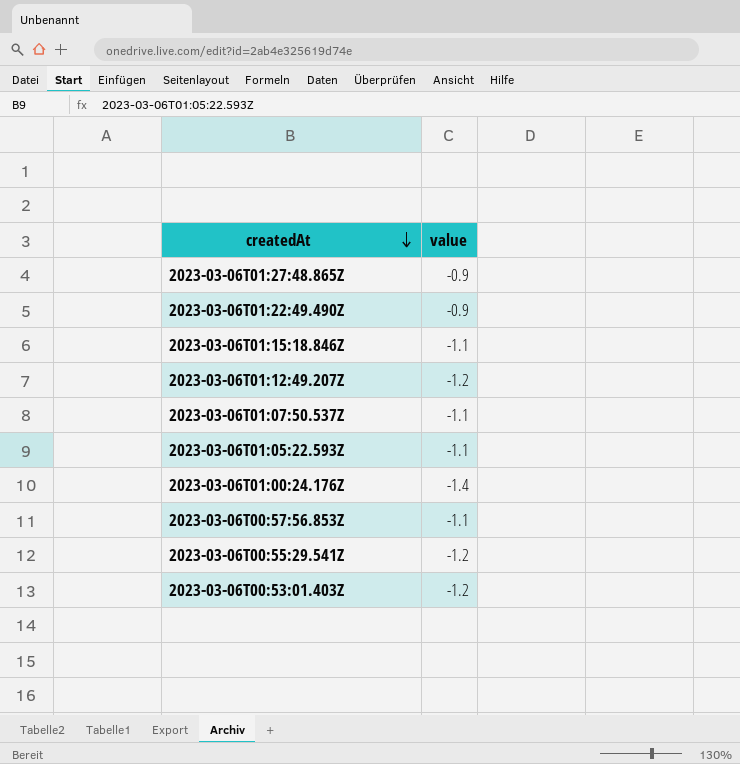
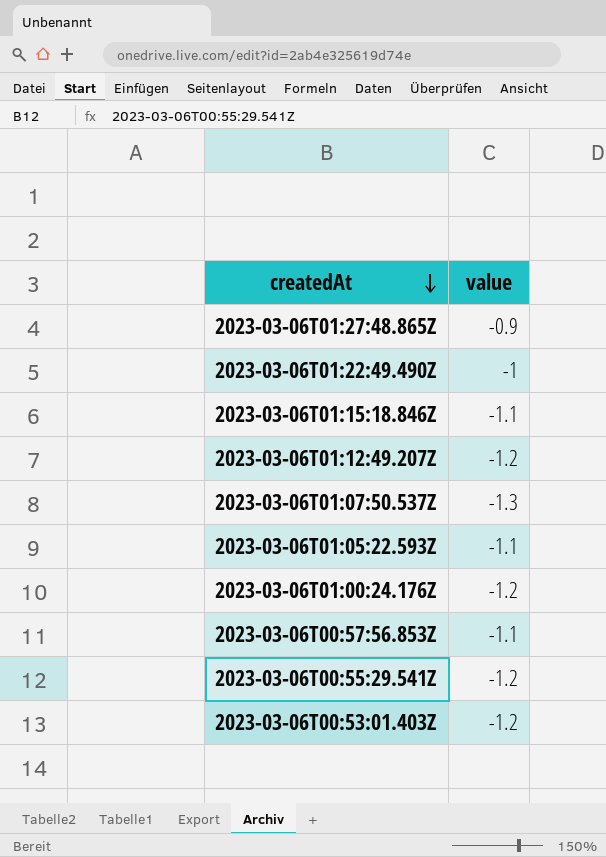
2023-03-06T01:22:49.490Z | value: -0.9 -> -1
2023-03-06T01:07:50.537Z | value: -1.1 -> -1.3
2023-03-06T01:00:24.176Z | value: -1.4 -> -1.2

